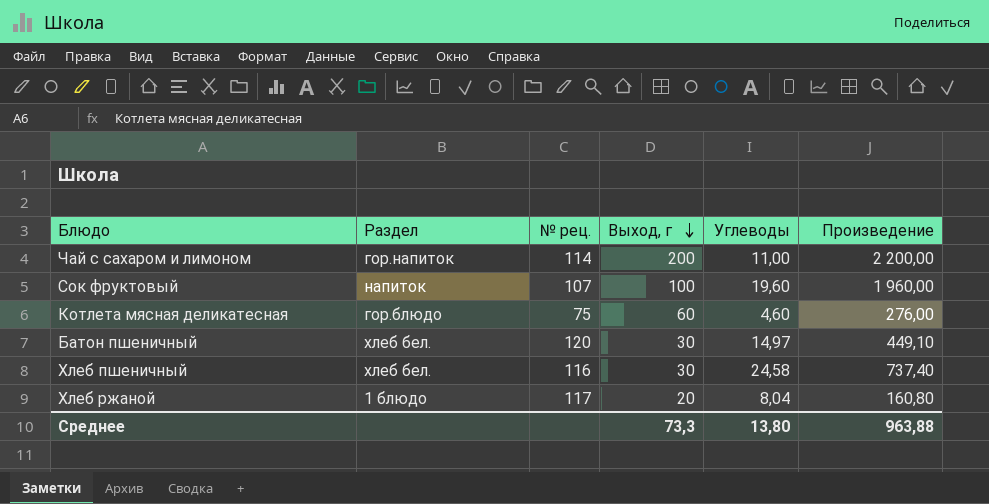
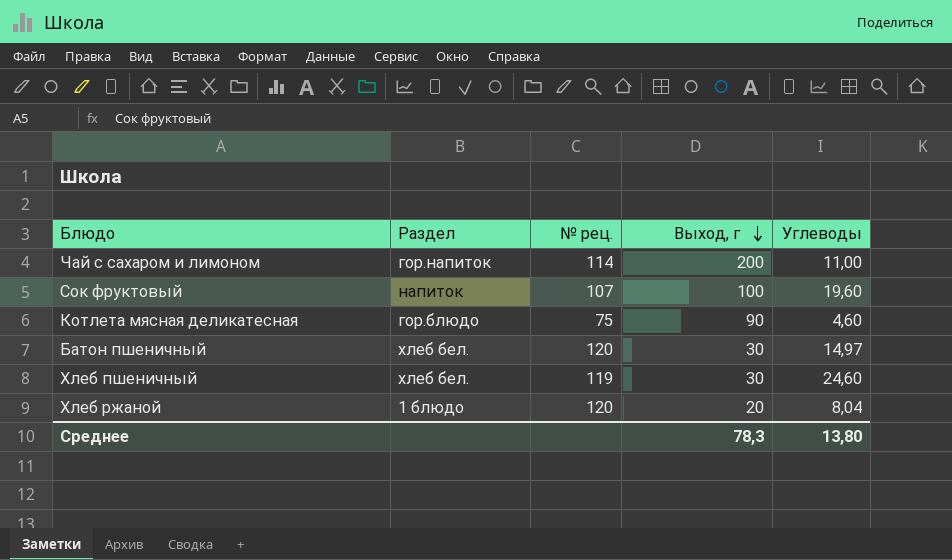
column Произведение | formula: [Выход, г] * [Углеводы] -> none
Котлета мясная деликатесная | Выход, г: 60 -> 90
Хлеб пшеничный | № рец.: 116 -> 119
Хлеб пшеничный | Углеводы: 24,58 -> 24,60
Хлеб ржаной | № рец.: 117 -> 120
Среднее | Выход, г: 73,3 -> 78,3

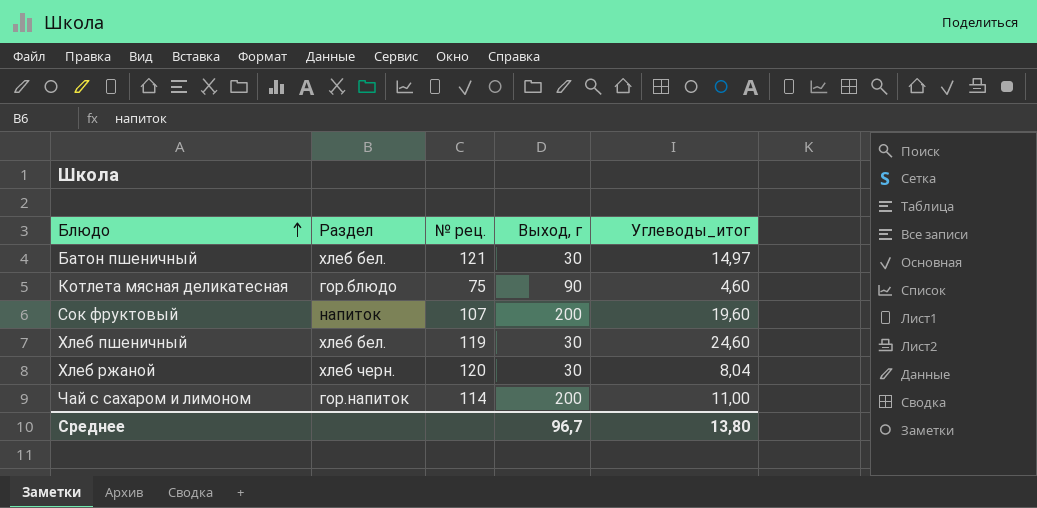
row order: Выход, г descending -> Блюдо ascending
column name: Углеводы -> Углеводы_итог
Батон пшеничный | № рец.: 120 -> 121
Сок фруктовый | Выход, г: 100 -> 200
Хлеб ржаной | Раздел: 1 блюдо -> хлеб черн.
Хлеб ржаной | Выход, г: 20 -> 30
Среднее | Выход, г: 78,3 -> 96,7

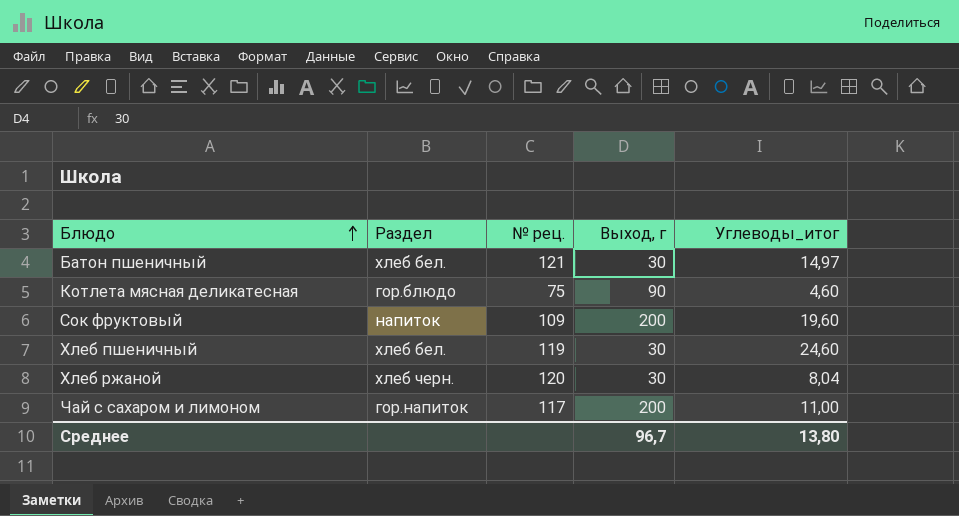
Сок фруктовый | № рец.: 107 -> 109
Чай с сахаром и лимоном | № рец.: 114 -> 117

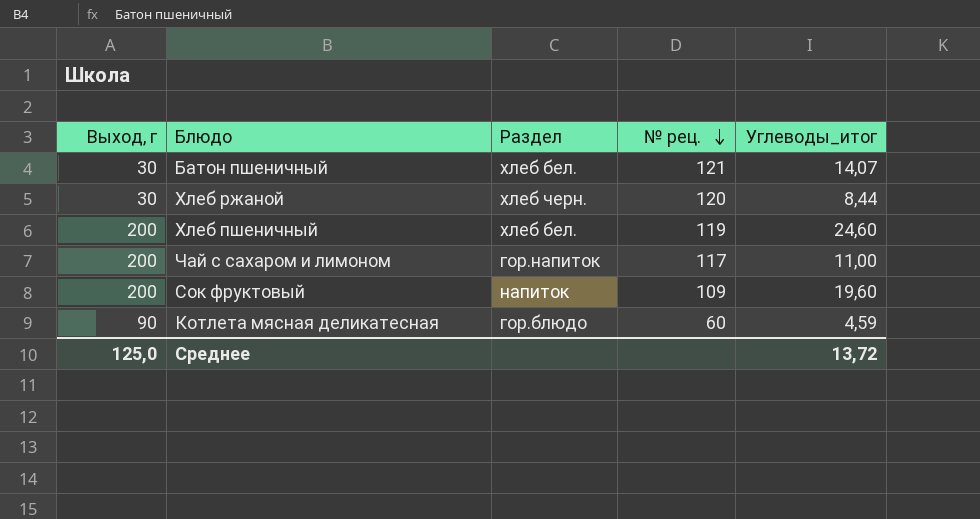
row order: Блюдо ascending -> № рец. descending
column Выход, г | position: 4 -> 1
Батон пшеничный | Углеводы_итог: 14,97 -> 14,07
Хлеб ржаной | Углеводы_итог: 8,04 -> 8,44
Хлеб пшеничный | Выход, г: 30 -> 200
Котлета мясная деликатесная | № рец.: 75 -> 60
Котлета мясная деликатесная | Углеводы_итог: 4,60 -> 4,59
Среднее | Выход, г: 96,7 -> 125,0
Среднее | Углеводы_итог: 13,80 -> 13,72

